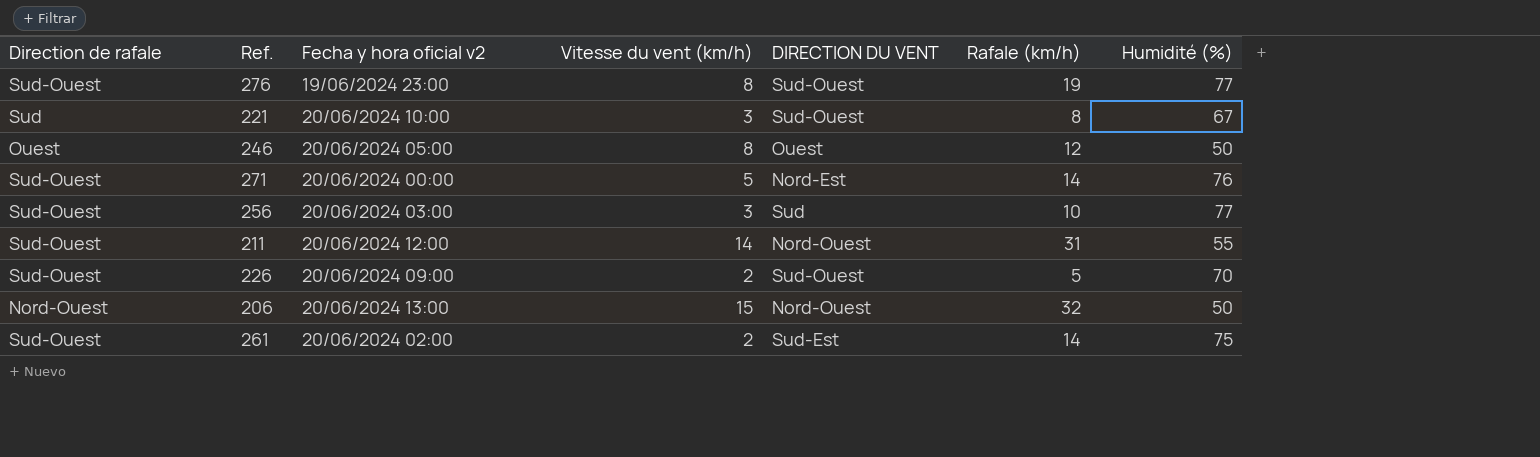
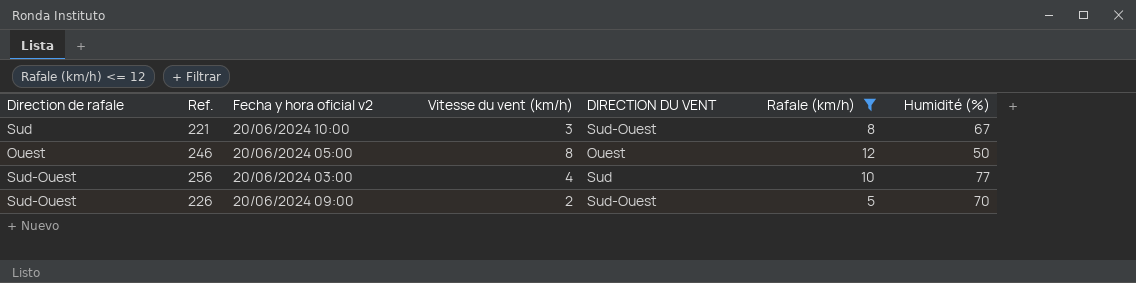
filter: none -> Rafale (km/h) <= 12
256 | Vitesse du vent (km/h): 3 -> 4

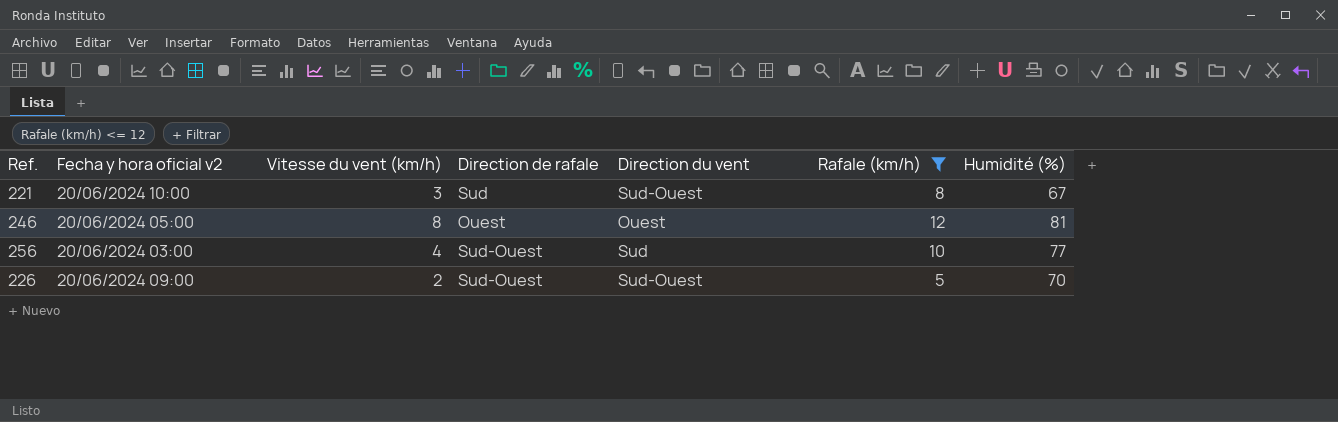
column Direction de rafale | position: 1 -> 4
column name: DIRECTION DU VENT -> Direction du vent
246 | Humidité (%): 50 -> 81

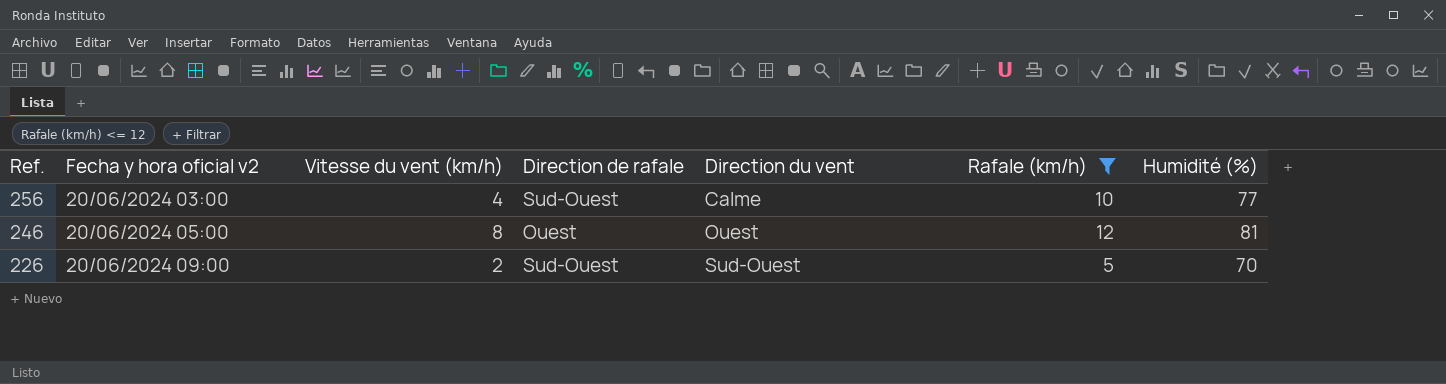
row order: none -> Ref. descending
row 221: 20/06/2024 10:00 | 3 | Sud | Sud-Ouest | 8 | 67 -> none
256 | Direction du vent: Sud -> Calme

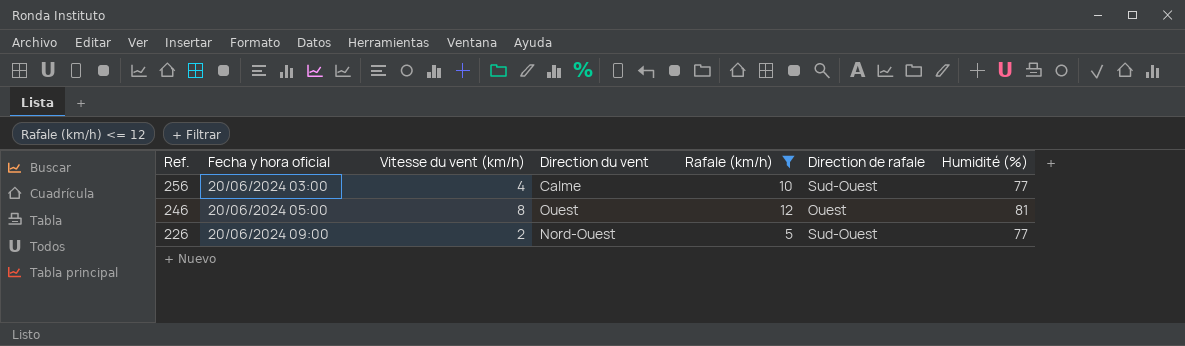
column name: Fecha y hora oficial v2 -> Fecha y hora oficial
column Direction de rafale | position: 4 -> 6
226 | Direction du vent: Sud-Ouest -> Nord-Ouest
226 | Humidité (%): 70 -> 77

